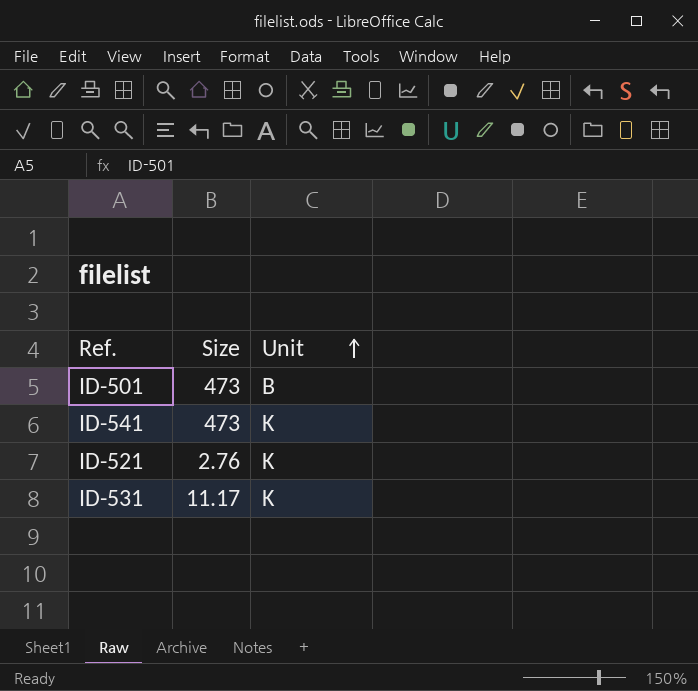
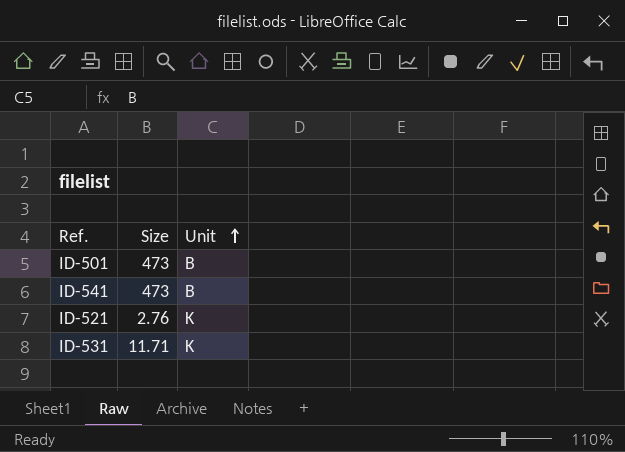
ID-541 | Unit: K -> B
ID-531 | Size: 11.17 -> 11.71

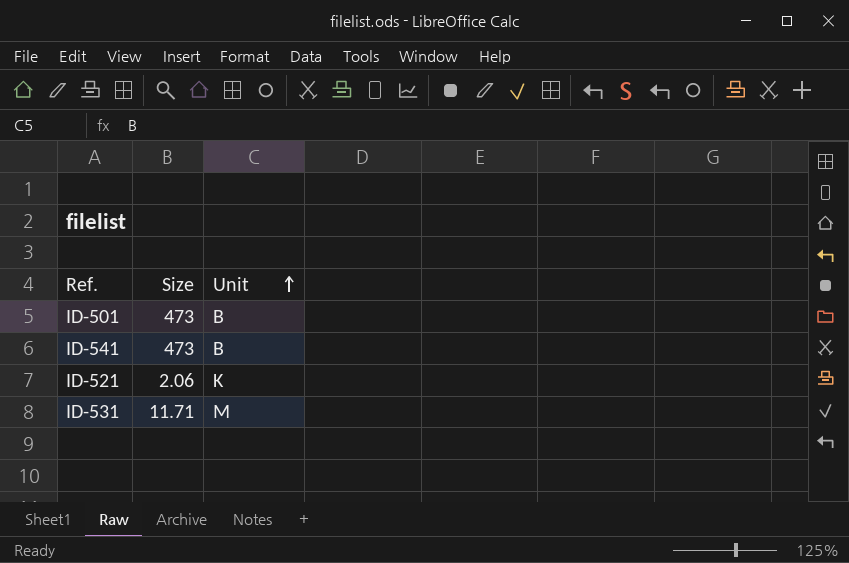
ID-521 | Size: 2.76 -> 2.06
ID-531 | Unit: K -> M

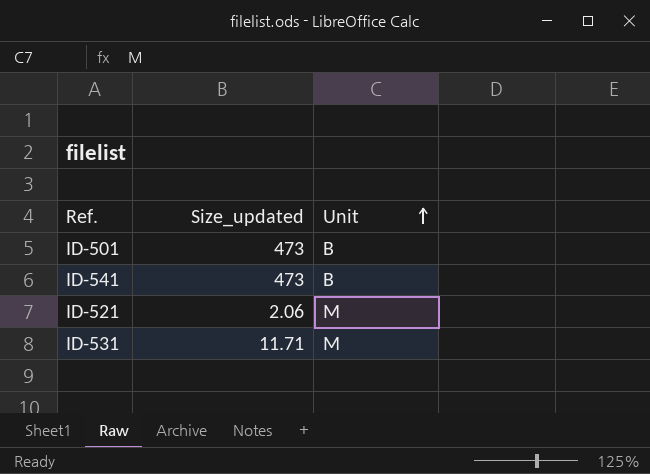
column name: Size -> Size_updated
ID-521 | Unit: K -> M

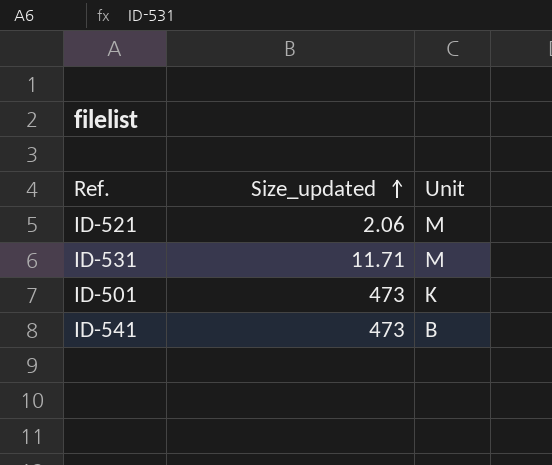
row order: Unit ascending -> Size_updated ascending
ID-501 | Unit: B -> K

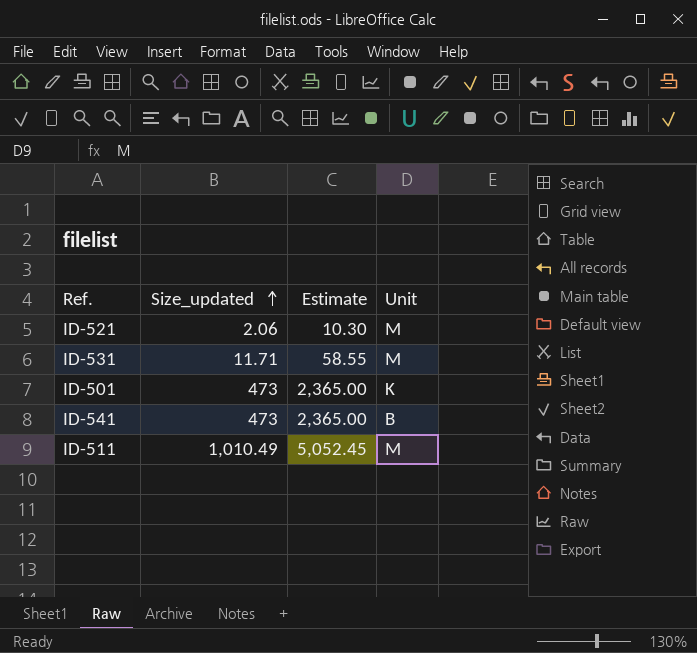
column Estimate | formula: none -> [Size_updated] * 5
row ID-511: none -> 1,010.49 | 5,052.45 | M

